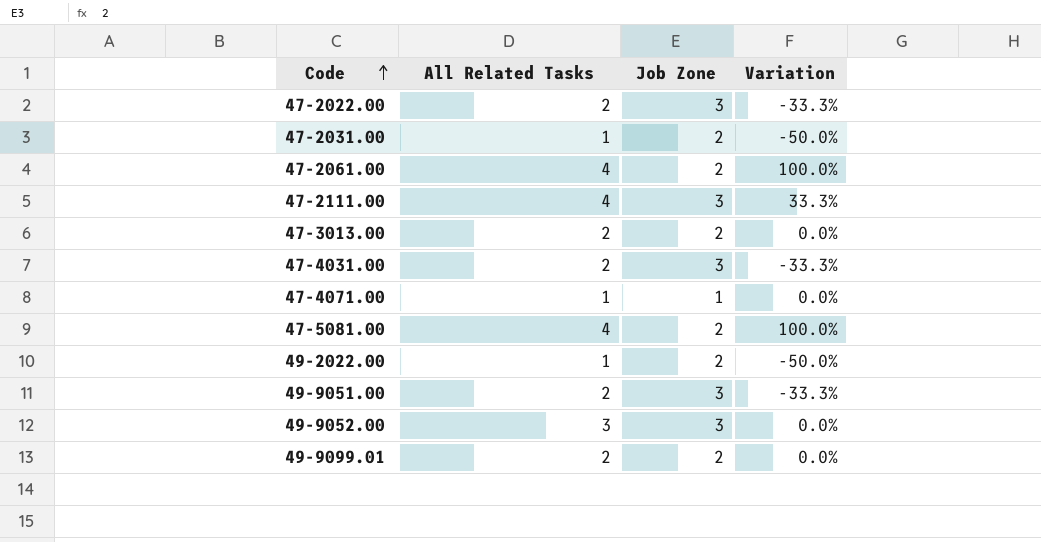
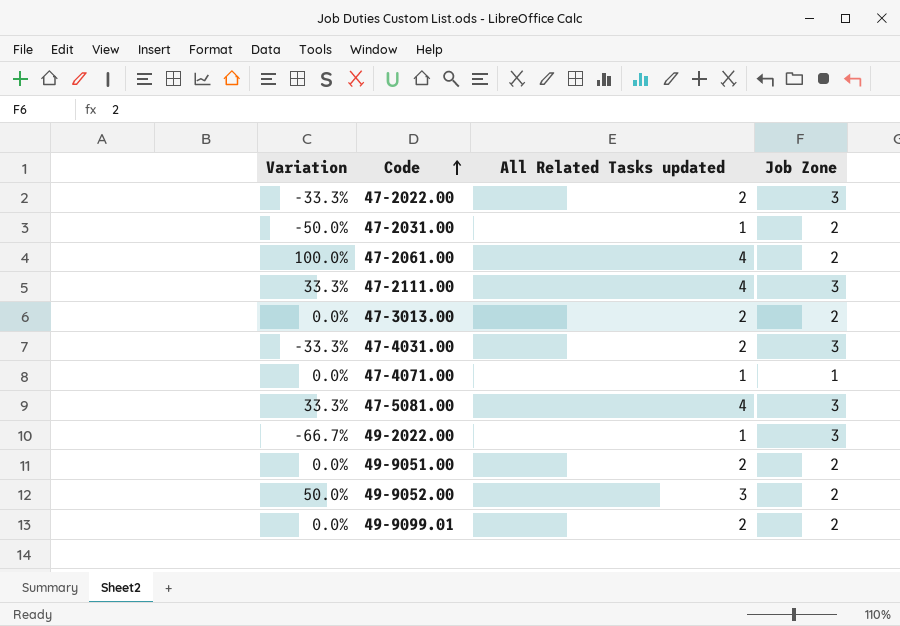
column Variation | position: 4 -> 1
column name: All Related Tasks -> All Related Tasks updated
47-5081.00 | Variation: 100.0% -> 33.3%
47-5081.00 | Job Zone: 2 -> 3
49-2022.00 | Variation: -50.0% -> -66.7%
49-2022.00 | Job Zone: 2 -> 3
49-9051.00 | Variation: -33.3% -> 0.0%
49-9051.00 | Job Zone: 3 -> 2
49-9052.00 | Variation: 0.0% -> 50.0%
49-9052.00 | Job Zone: 3 -> 2

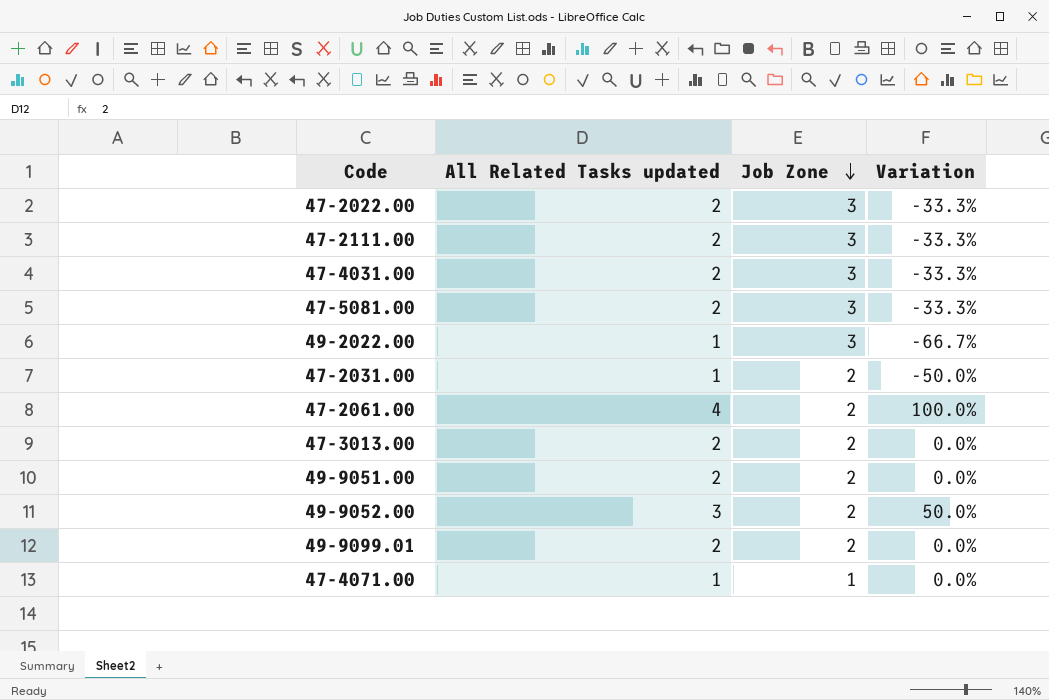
row order: Code ascending -> Job Zone descending
column Variation | position: 1 -> 4
47-2111.00 | All Related Tasks updated: 4 -> 2
47-2111.00 | Variation: 33.3% -> -33.3%
47-5081.00 | All Related Tasks updated: 4 -> 2
47-5081.00 | Variation: 33.3% -> -33.3%

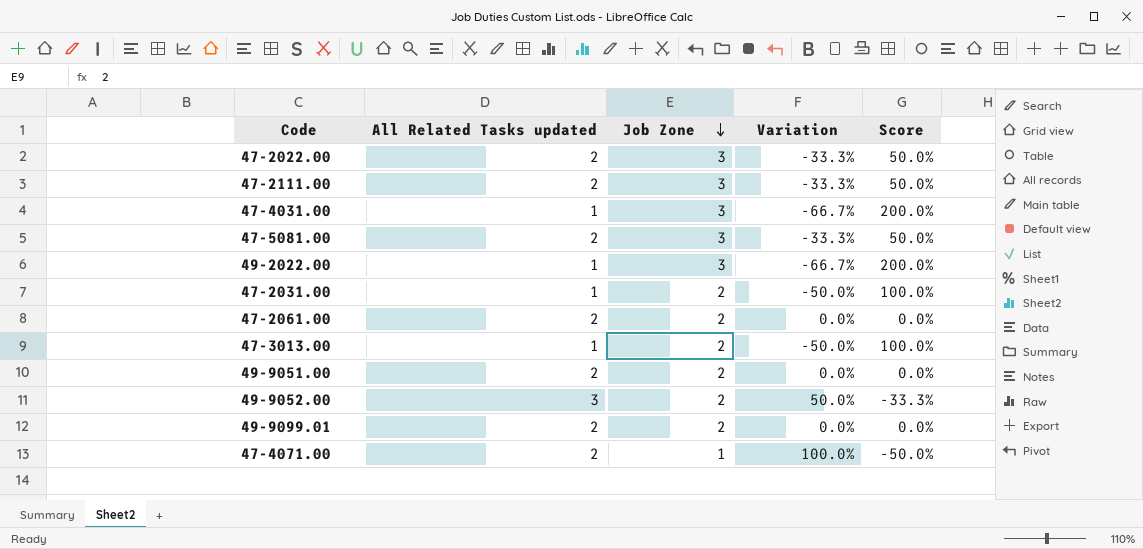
column Score | formula: none -> ([Job Zone] - [All Related Tasks updated]) / [All Related Tasks updated]
47-4031.00 | All Related Tasks updated: 2 -> 1
47-4031.00 | Variation: -33.3% -> -66.7%
47-2061.00 | All Related Tasks updated: 4 -> 2
47-2061.00 | Variation: 100.0% -> 0.0%
47-3013.00 | All Related Tasks updated: 2 -> 1
47-3013.00 | Variation: 0.0% -> -50.0%
47-4071.00 | All Related Tasks updated: 1 -> 2
47-4071.00 | Variation: 0.0% -> 100.0%

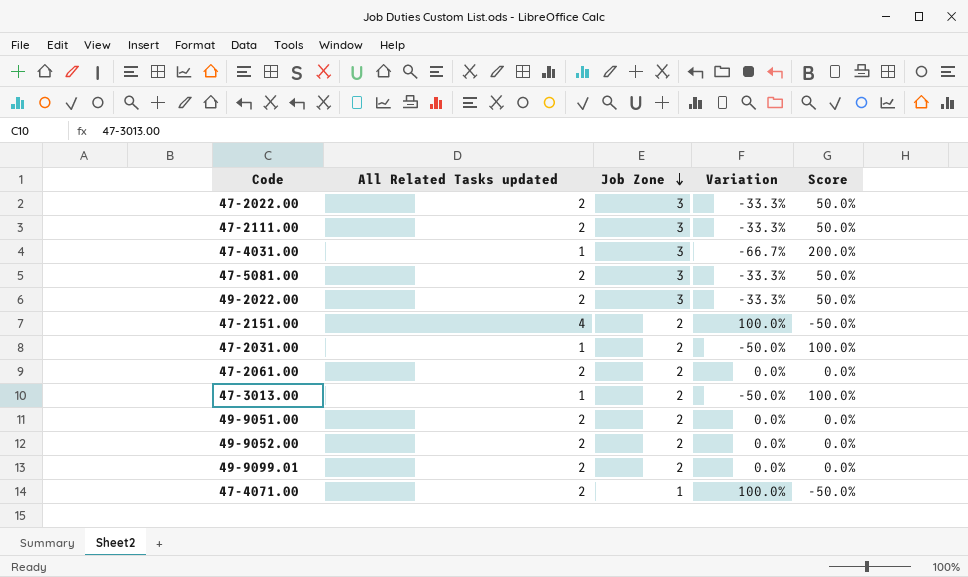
49-2022.00 | All Related Tasks updated: 1 -> 2
49-2022.00 | Variation: -66.7% -> -33.3%
49-2022.00 | Score: 200.0% -> 50.0%
row 47-2151.00: none -> 4 | 2 | 100.0% | -50.0%
49-9052.00 | All Related Tasks updated: 3 -> 2
49-9052.00 | Variation: 50.0% -> 0.0%
49-9052.00 | Score: -33.3% -> 0.0%

